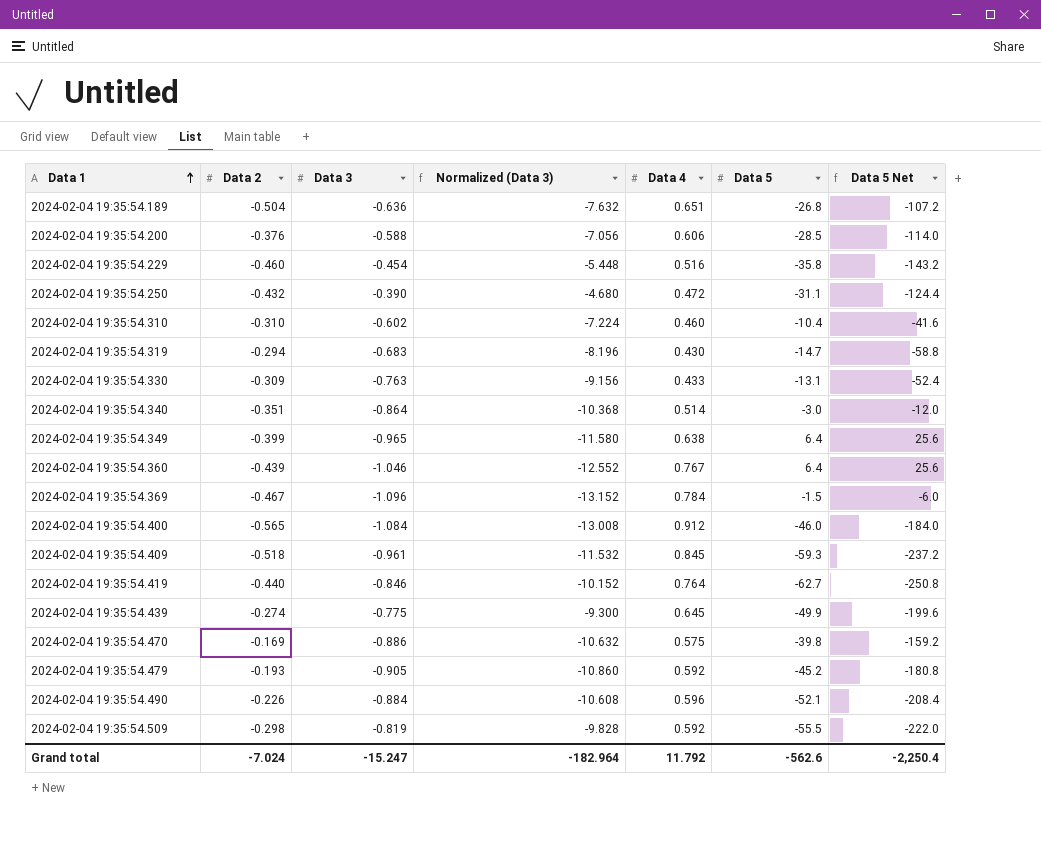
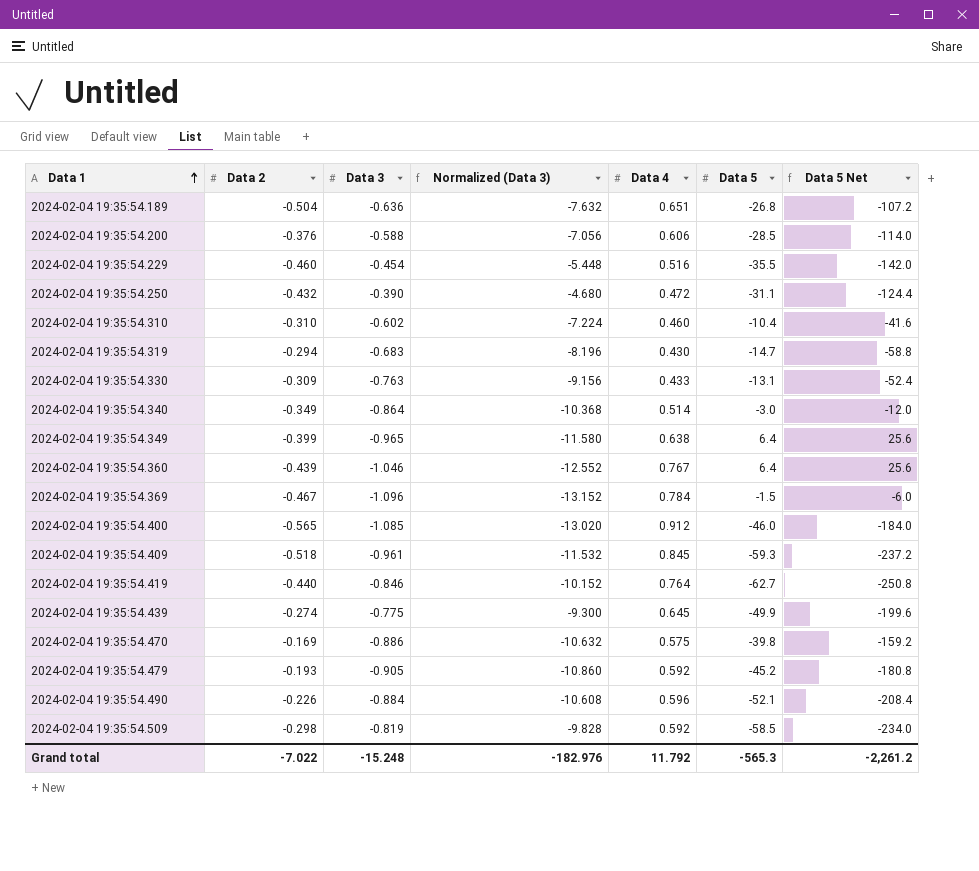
2024-02-04 19:35:54.229 | Data 5: -35.8 -> -35.5
2024-02-04 19:35:54.229 | Data 5 Net: -143.2 -> -142.0
2024-02-04 19:35:54.340 | Data 2: -0.351 -> -0.349
2024-02-04 19:35:54.400 | Data 3: -1.084 -> -1.085
2024-02-04 19:35:54.400 | Normalized (Data 3): -13.008 -> -13.020
2024-02-04 19:35:54.509 | Data 5: -55.5 -> -58.5
2024-02-04 19:35:54.509 | Data 5 Net: -222.0 -> -234.0
Grand total | Data 2: -7.024 -> -7.022
Grand total | Data 3: -15.247 -> -15.248
Grand total | Normalized (Data 3): -182.964 -> -182.976
Grand total | Data 5: -562.6 -> -565.3
Grand total | Data 5 Net: -2,250.4 -> -2,261.2

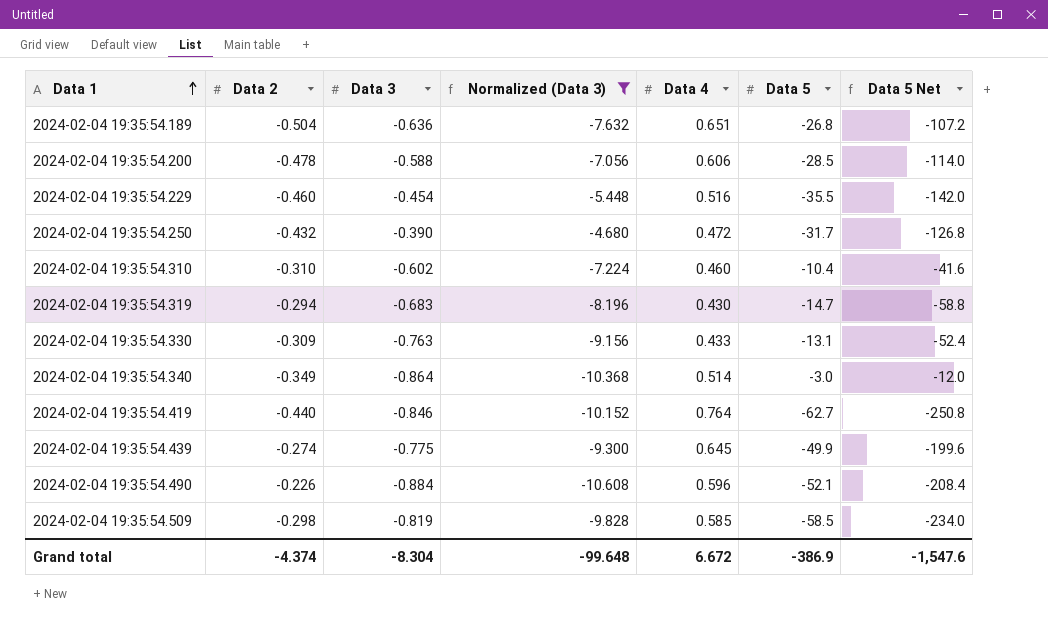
filter: none -> Normalized (Data 3) >= -10.608
2024-02-04 19:35:54.200 | Data 2: -0.376 -> -0.478
2024-02-04 19:35:54.250 | Data 5: -31.1 -> -31.7
2024-02-04 19:35:54.250 | Data 5 Net: -124.4 -> -126.8
2024-02-04 19:35:54.509 | Data 4: 0.592 -> 0.585
Grand total | Data 2: -7.022 -> -4.374
Grand total | Data 3: -15.248 -> -8.304
Grand total | Normalized (Data 3): -182.976 -> -99.648
Grand total | Data 4: 11.792 -> 6.672
Grand total | Data 5: -565.3 -> -386.9
Grand total | Data 5 Net: -2,261.2 -> -1,547.6

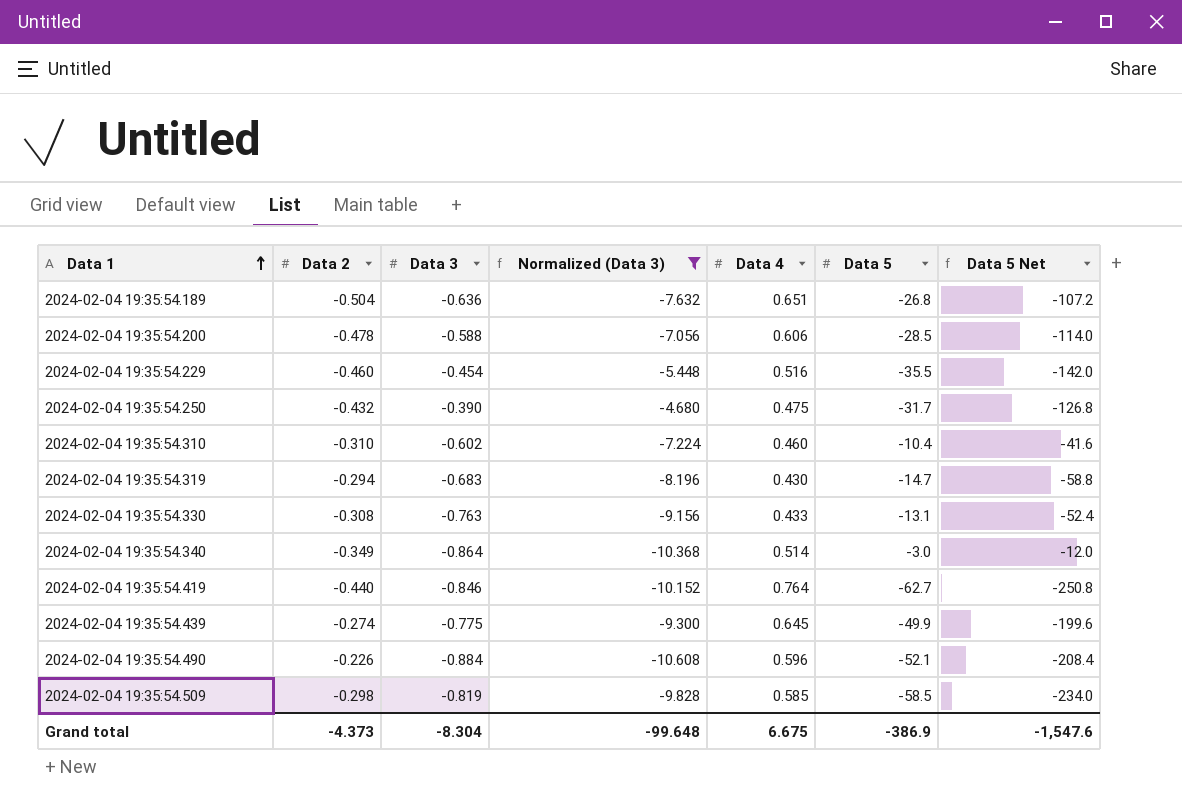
2024-02-04 19:35:54.250 | Data 4: 0.472 -> 0.475
2024-02-04 19:35:54.330 | Data 2: -0.309 -> -0.308
Grand total | Data 2: -4.374 -> -4.373
Grand total | Data 4: 6.672 -> 6.675

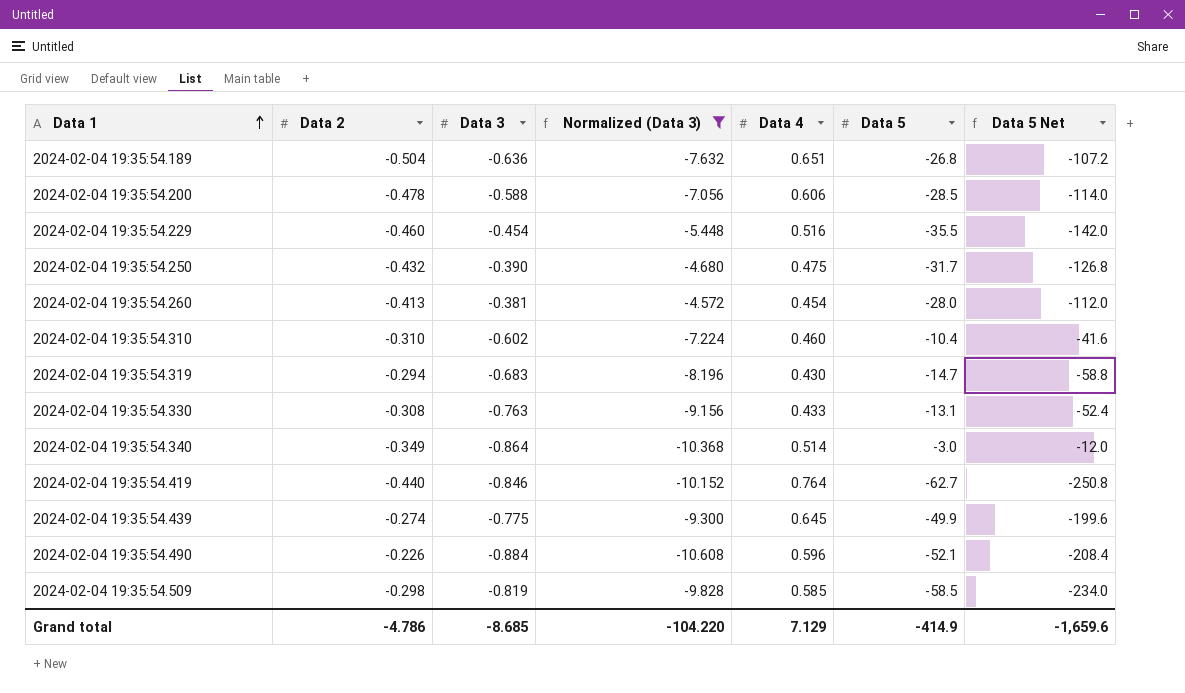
row 2024-02-04 19:35:54.260: none -> -0.413 | -0.381 | -4.572 | 0.454 | -28.0 | -112.0
Grand total | Data 2: -4.373 -> -4.786
Grand total | Data 3: -8.304 -> -8.685
Grand total | Normalized (Data 3): -99.648 -> -104.220
Grand total | Data 4: 6.675 -> 7.129
Grand total | Data 5: -386.9 -> -414.9
Grand total | Data 5 Net: -1,547.6 -> -1,659.6

